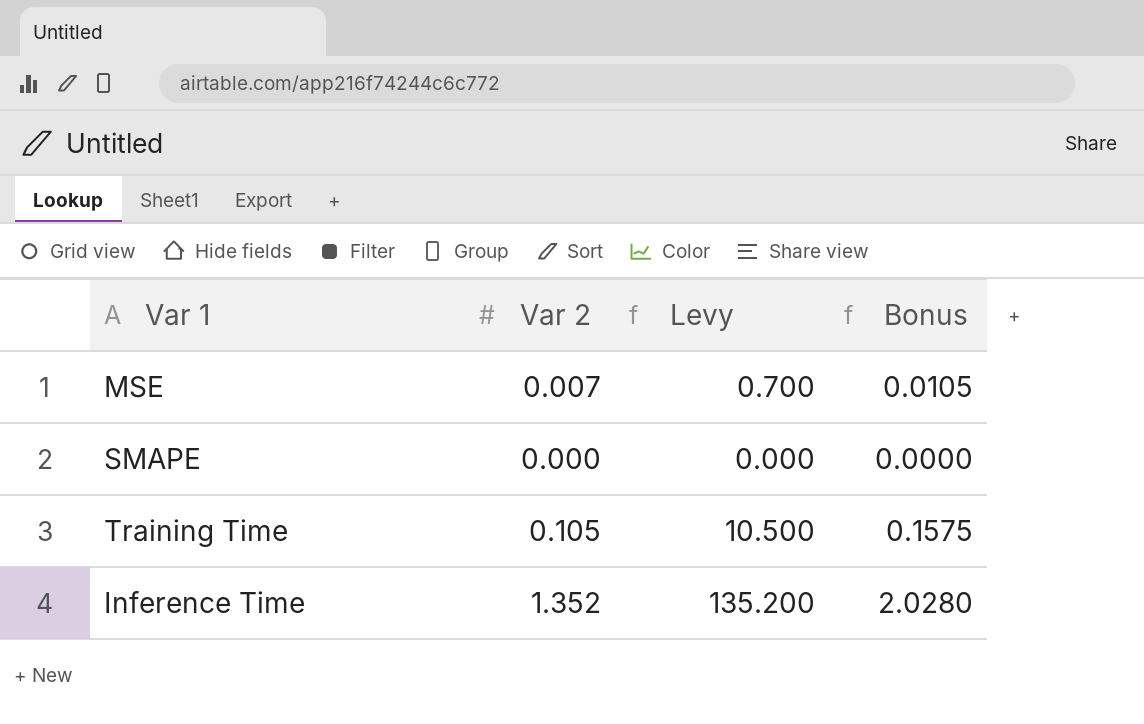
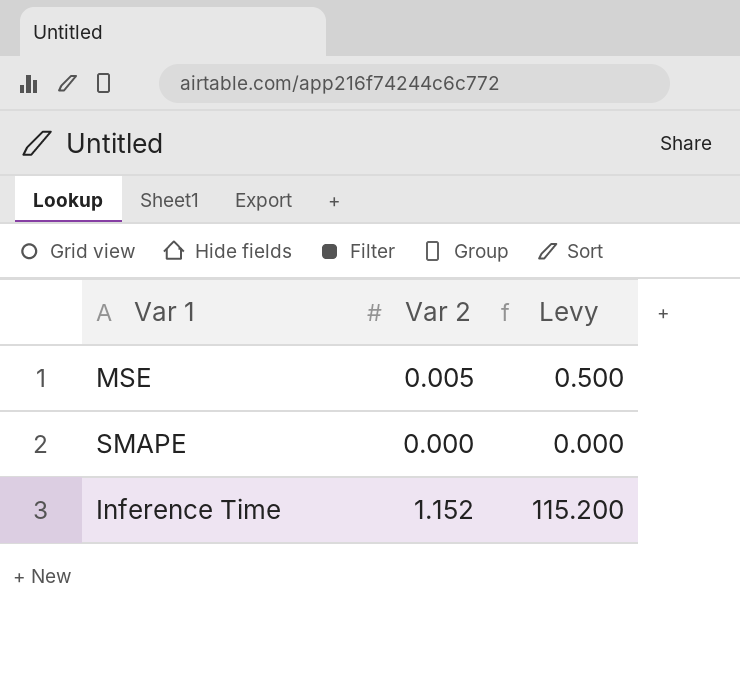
column Bonus | formula: [Var 2] * 1.5 -> none
row Training Time: 0.105 | 10.500 | 0.1575 -> none
MSE | Var 2: 0.007 -> 0.005
MSE | Levy: 0.700 -> 0.500
Inference Time | Var 2: 1.352 -> 1.152
Inference Time | Levy: 135.200 -> 115.200

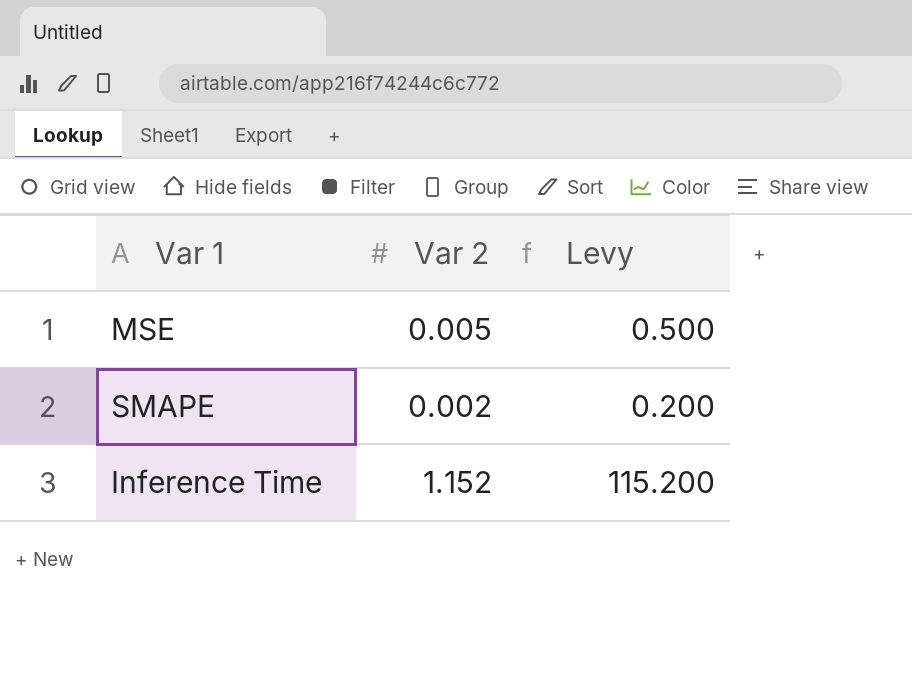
SMAPE | Var 2: 0.000 -> 0.002
SMAPE | Levy: 0.000 -> 0.200

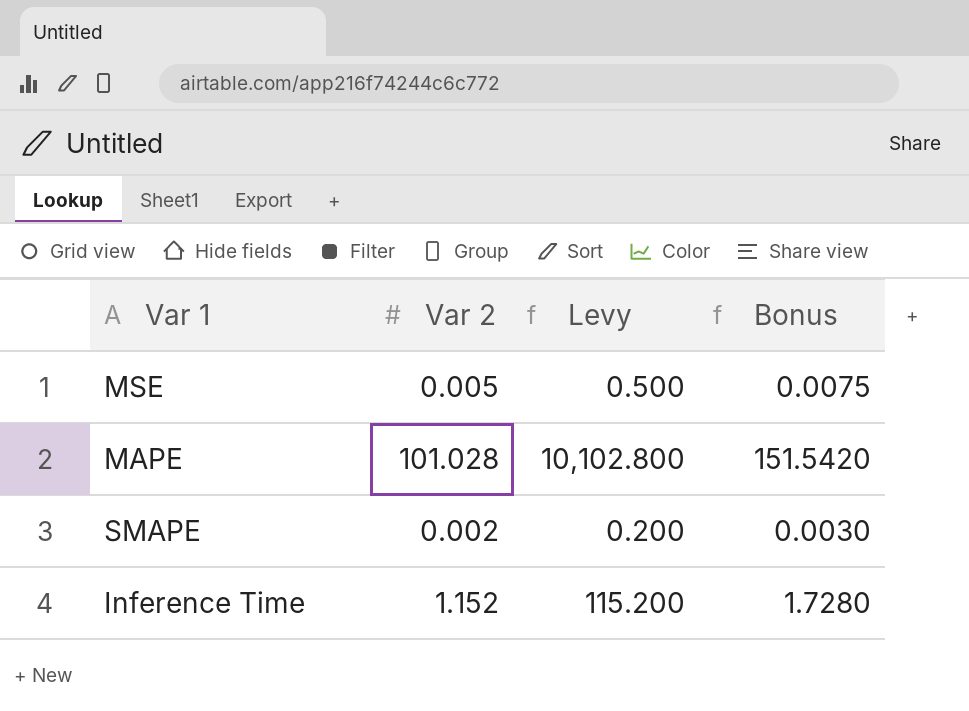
column Bonus | formula: none -> [Var 2] * 1.5
row MAPE: none -> 101.028 | 10,102.800 | 151.5420

